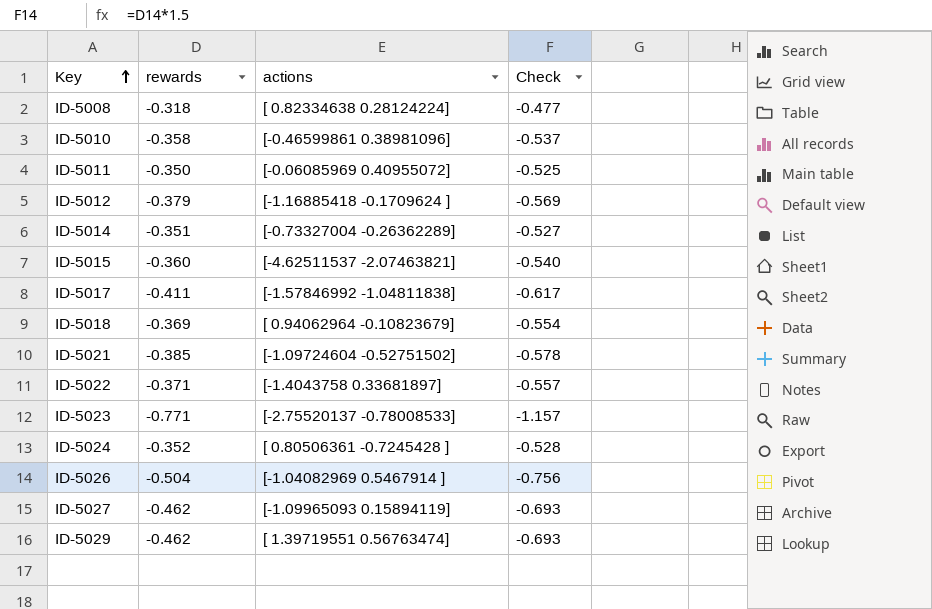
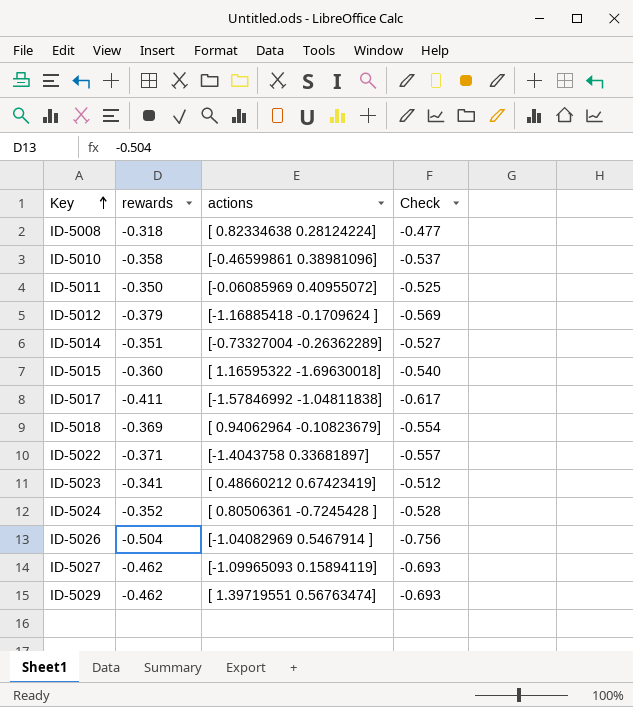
row ID-5021: -0.385 | [-1.09724604 -0.52751502] | -0.578 -> none
ID-5015 | actions: [-4.62511537 -2.07463821] -> [ 1.16595322 -1.69630018]
ID-5023 | rewards: -0.771 -> -0.341
ID-5023 | actions: [-2.75520137 -0.78008533] -> [ 0.48660212 0.67423419]
ID-5023 | Check: -1.157 -> -0.512

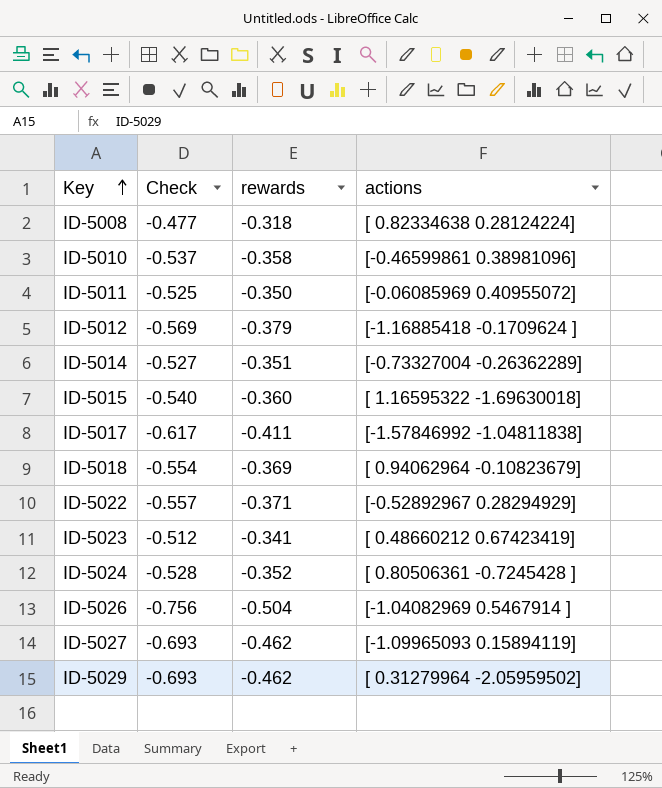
column Check | position: 4 -> 2
ID-5022 | actions: [-1.4043758 0.33681897] -> [-0.52892967 0.28294929]
ID-5029 | actions: [ 1.39719551 0.56763474] -> [ 0.31279964 -2.05959502]

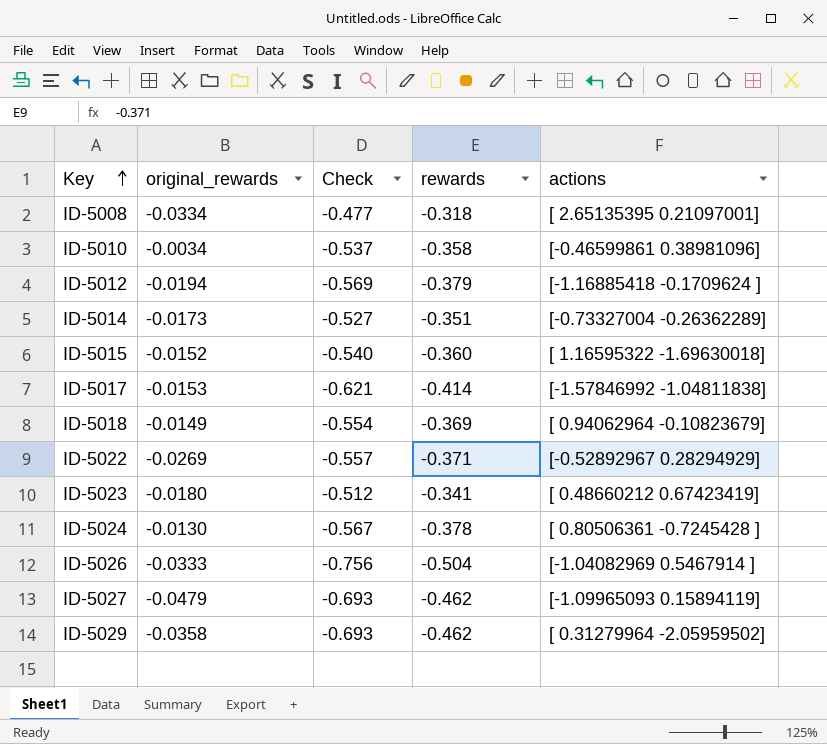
column original_rewards | position: none -> 2
row ID-5011: -0.525 | -0.350 | [-0.06085969 0.40955072] -> none
ID-5008 | actions: [ 0.82334638 0.28124224] -> [ 2.65135395 0.21097001]
ID-5017 | Check: -0.617 -> -0.621
ID-5017 | rewards: -0.411 -> -0.414
ID-5024 | Check: -0.528 -> -0.567
ID-5024 | rewards: -0.352 -> -0.378

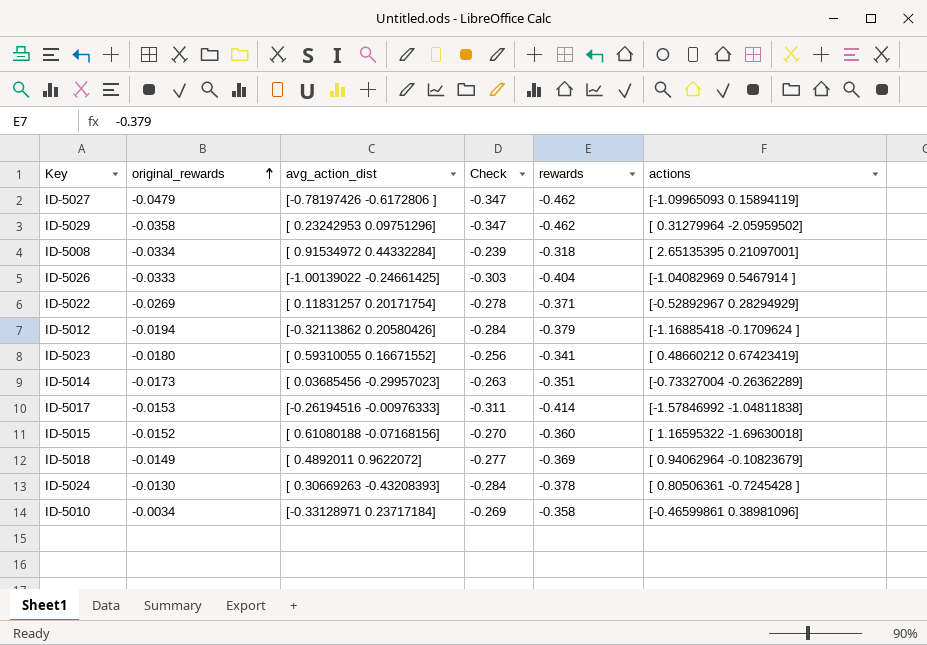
row order: Key ascending -> original_rewards ascending
column avg_action_dist | position: none -> 3
column Check | formula: [rewards] * 1.5 -> [rewards] * 0.75
ID-5026 | rewards: -0.504 -> -0.404

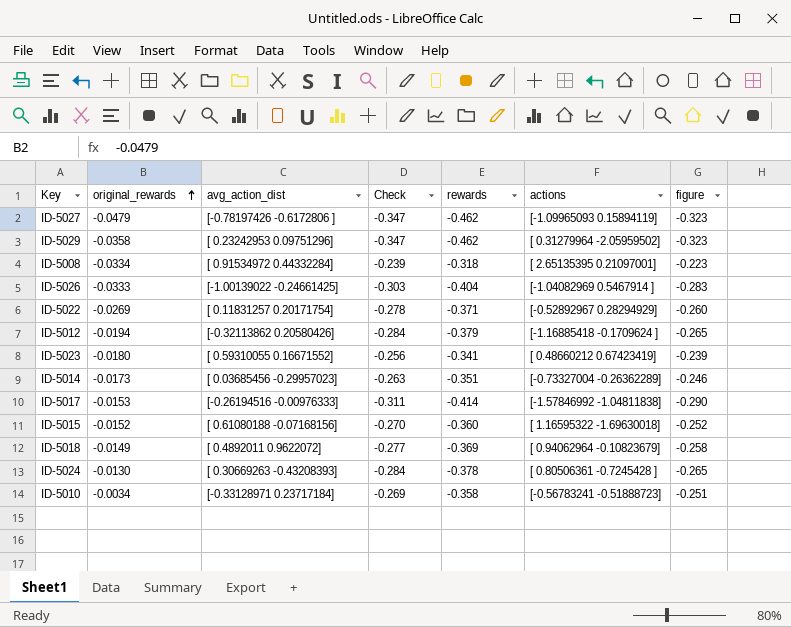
column figure | formula: none -> [rewards] * 0.7
ID-5010 | actions: [-0.46599861 0.38981096] -> [-0.56783241 -0.51888723]

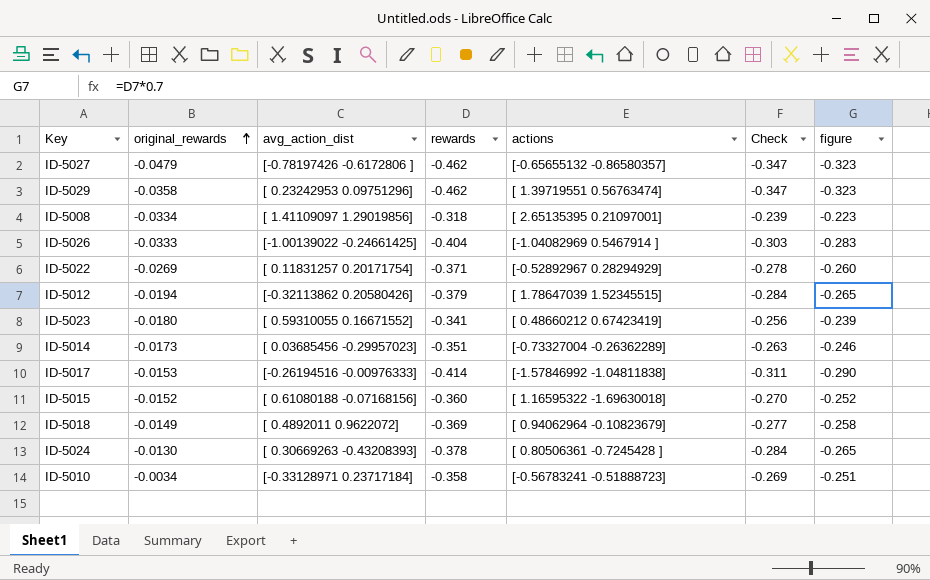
column Check | position: 4 -> 6
ID-5027 | actions: [-1.09965093 0.15894119] -> [-0.65655132 -0.86580357]
ID-5029 | actions: [ 0.31279964 -2.05959502] -> [ 1.39719551 0.56763474]
ID-5008 | avg_action_dist: [ 0.91534972 0.44332284] -> [ 1.41109097 1.29019856]
ID-5012 | actions: [-1.16885418 -0.1709624 ] -> [ 1.78647039 1.52345515]

